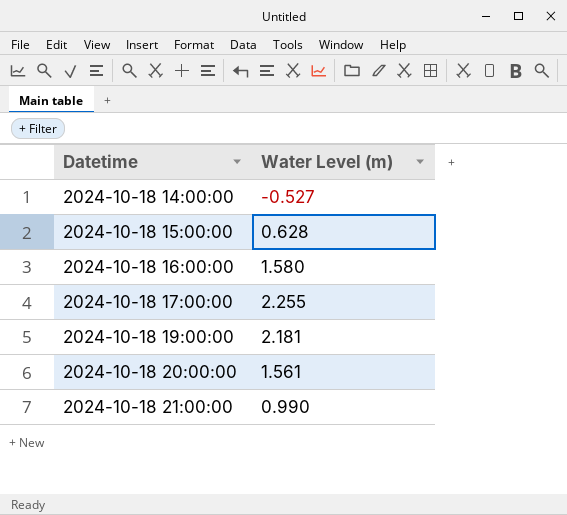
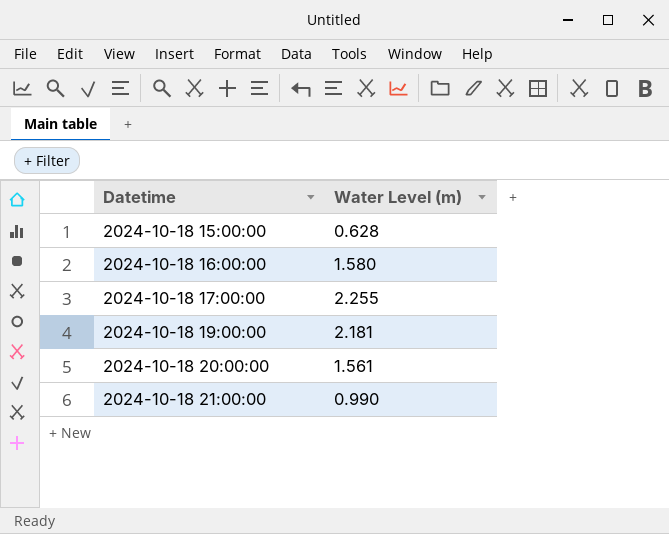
row 2024-10-18 14:00:00: -0.527 -> none

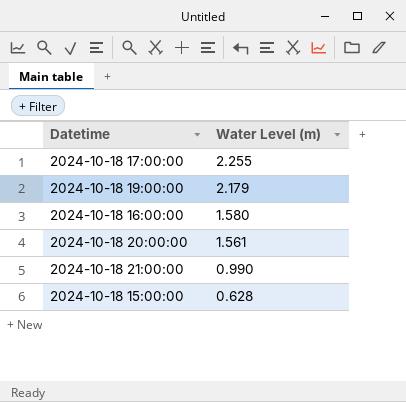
row order: Datetime ascending -> Water Level (m) descending
2024-10-18 19:00:00 | Water Level (m): 2.181 -> 2.179

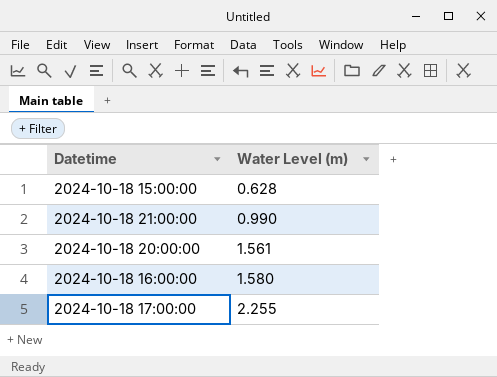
row order: Water Level (m) descending -> Water Level (m) ascending
row 2024-10-18 19:00:00: 2.179 -> none

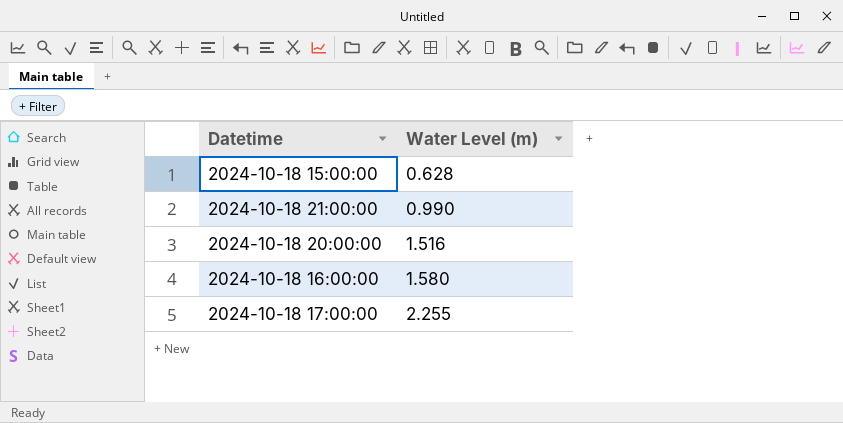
2024-10-18 20:00:00 | Water Level (m): 1.561 -> 1.516

